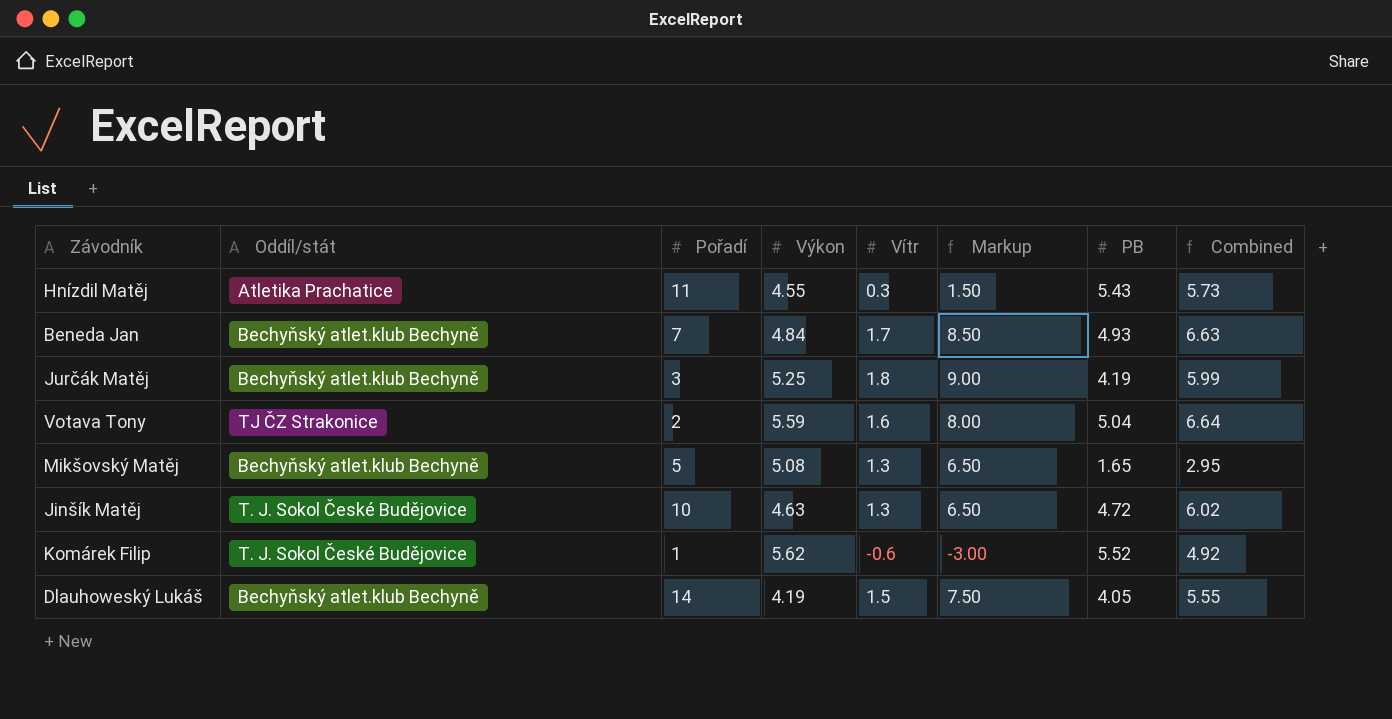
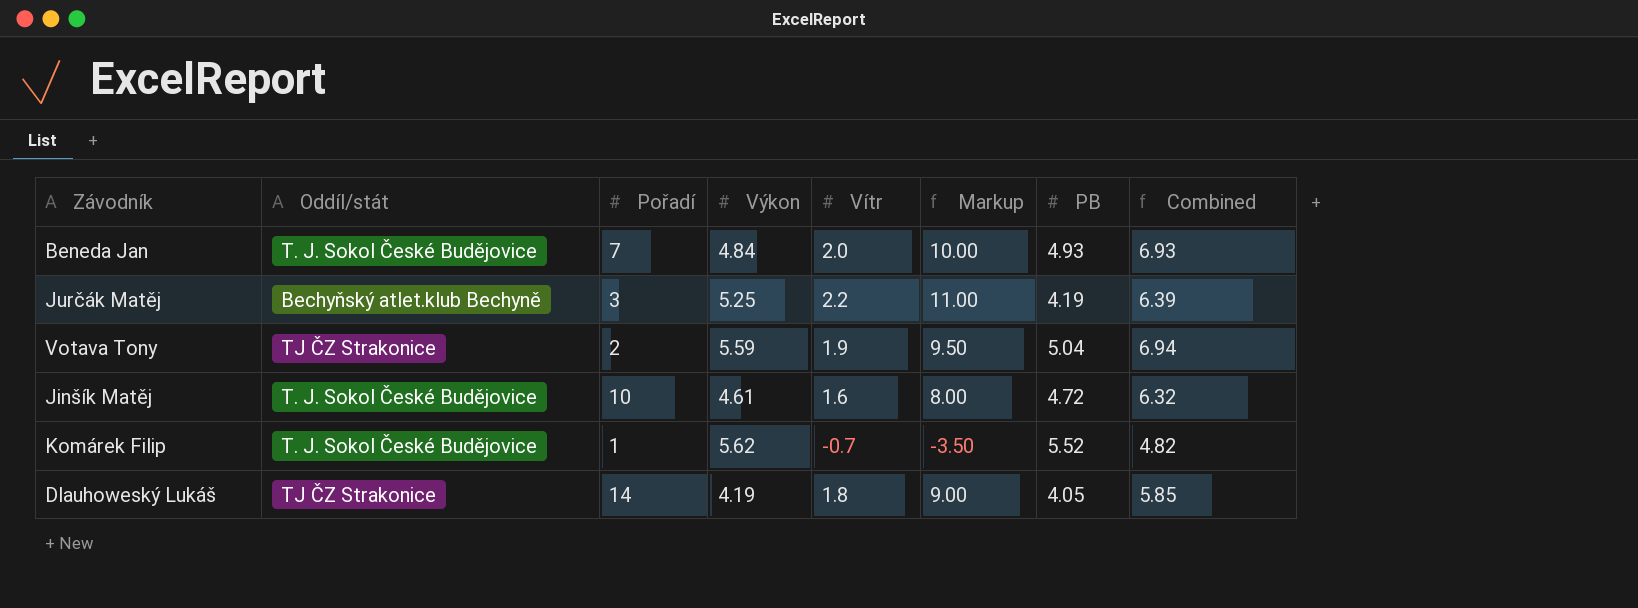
row Hnízdil Matěj: Atletika Prachatice | 11 | 4.55 | 0.3 | 1.50 | 5.43 | 5.73 -> none
row Mikšovský Matěj: Bechyňský atlet.klub Bechyně | 5 | 5.08 | 1.3 | 6.50 | 1.65 | 2.95 -> none
Beneda Jan | Oddíl/stát: Bechyňský atlet.klub Bechyně -> T. J. Sokol České Budějovice
Beneda Jan | Vítr: 1.7 -> 2.0
Beneda Jan | Markup: 8.50 -> 10.00
Beneda Jan | Combined: 6.63 -> 6.93
Jurčák Matěj | Vítr: 1.8 -> 2.2
Jurčák Matěj | Markup: 9.00 -> 11.00
Jurčák Matěj | Combined: 5.99 -> 6.39
Votava Tony | Vítr: 1.6 -> 1.9
Votava Tony | Markup: 8.00 -> 9.50
Votava Tony | Combined: 6.64 -> 6.94
Jinšík Matěj | Výkon: 4.63 -> 4.61
Jinšík Matěj | Vítr: 1.3 -> 1.6
Jinšík Matěj | Markup: 6.50 -> 8.00
Jinšík Matěj | Combined: 6.02 -> 6.32
Komárek Filip | Vítr: -0.6 -> -0.7
Komárek Filip | Markup: -3.00 -> -3.50
Komárek Filip | Combined: 4.92 -> 4.82
Dlauhoweský Lukáš | Oddíl/stát: Bechyňský atlet.klub Bechyně -> TJ ČZ Strakonice
Dlauhoweský Lukáš | Vítr: 1.5 -> 1.8
Dlauhoweský Lukáš | Markup: 7.50 -> 9.00
Dlauhoweský Lukáš | Combined: 5.55 -> 5.85

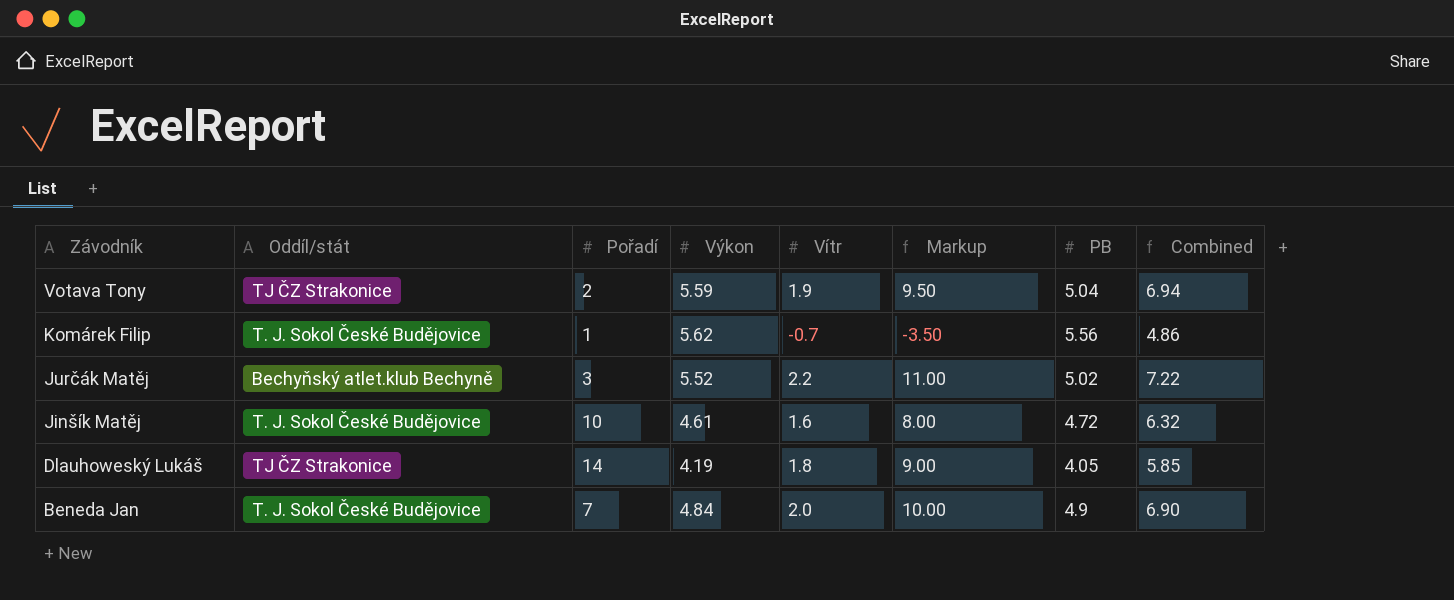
row order: none -> Závodník descending
Komárek Filip | PB: 5.52 -> 5.56
Komárek Filip | Combined: 4.82 -> 4.86
Jurčák Matěj | Výkon: 5.25 -> 5.52
Jurčák Matěj | PB: 4.19 -> 5.02
Jurčák Matěj | Combined: 6.39 -> 7.22
Beneda Jan | PB: 4.93 -> 4.9
Beneda Jan | Combined: 6.93 -> 6.90

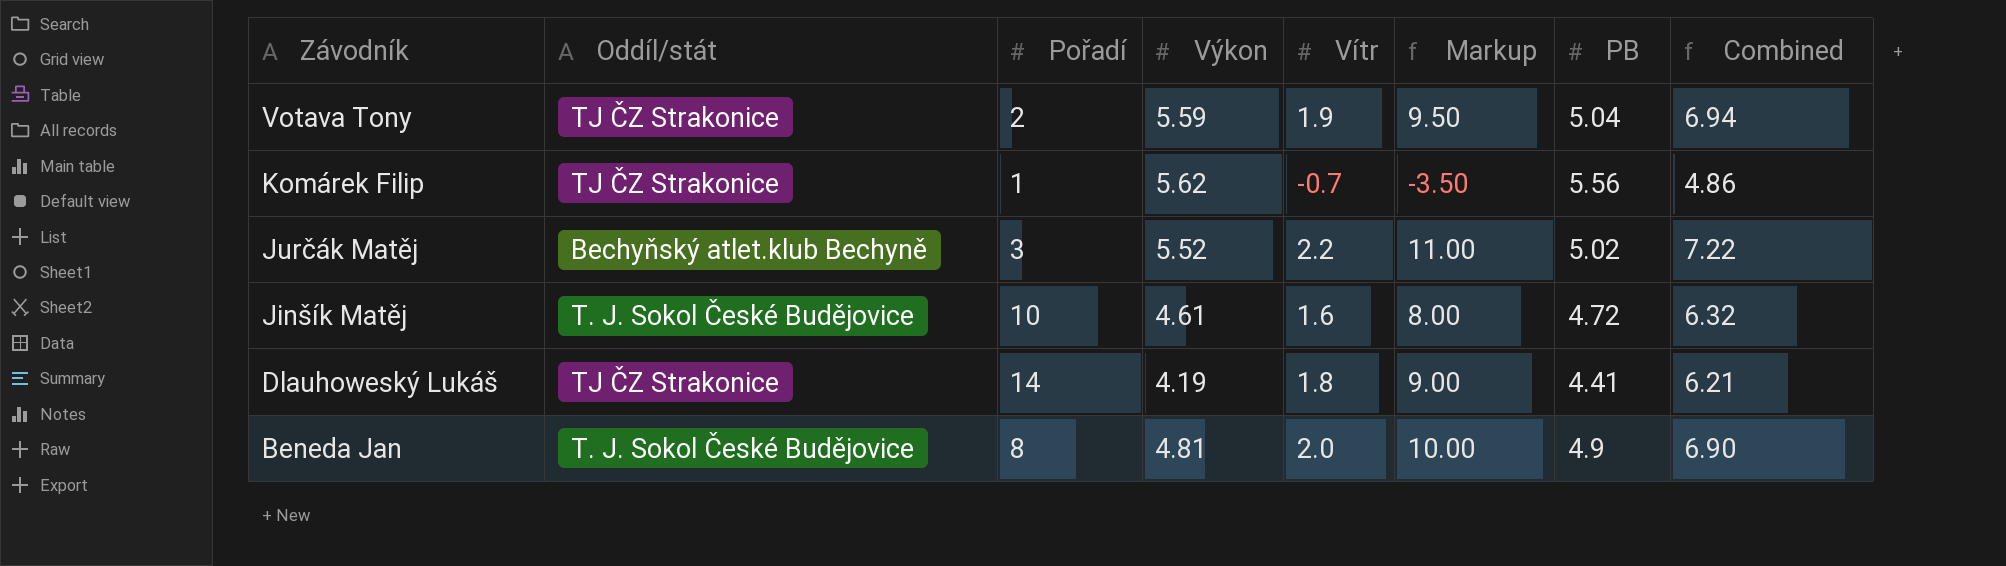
Komárek Filip | Oddíl/stát: T. J. Sokol České Budějovice -> TJ ČZ Strakonice
Dlauhoweský Lukáš | PB: 4.05 -> 4.41
Dlauhoweský Lukáš | Combined: 5.85 -> 6.21
Beneda Jan | Pořadí: 7 -> 8
Beneda Jan | Výkon: 4.84 -> 4.81

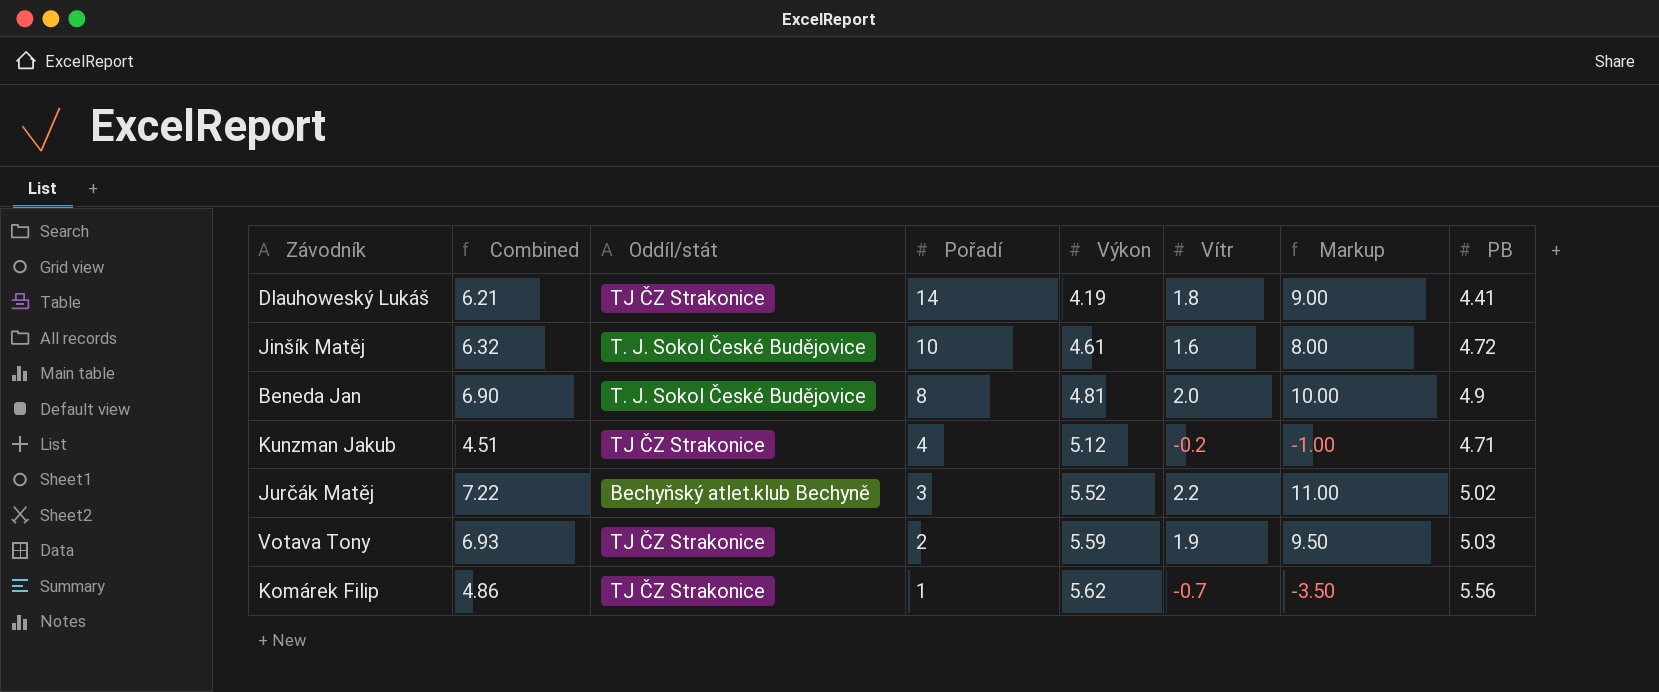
row order: Závodník descending -> Pořadí descending
column Combined | position: 8 -> 2
row Kunzman Jakub: none -> 4.51 | TJ ČZ Strakonice | 4 | 5.12 | -0.2 | -1.00 | 4.71
Votava Tony | Combined: 6.94 -> 6.93
Votava Tony | PB: 5.04 -> 5.03

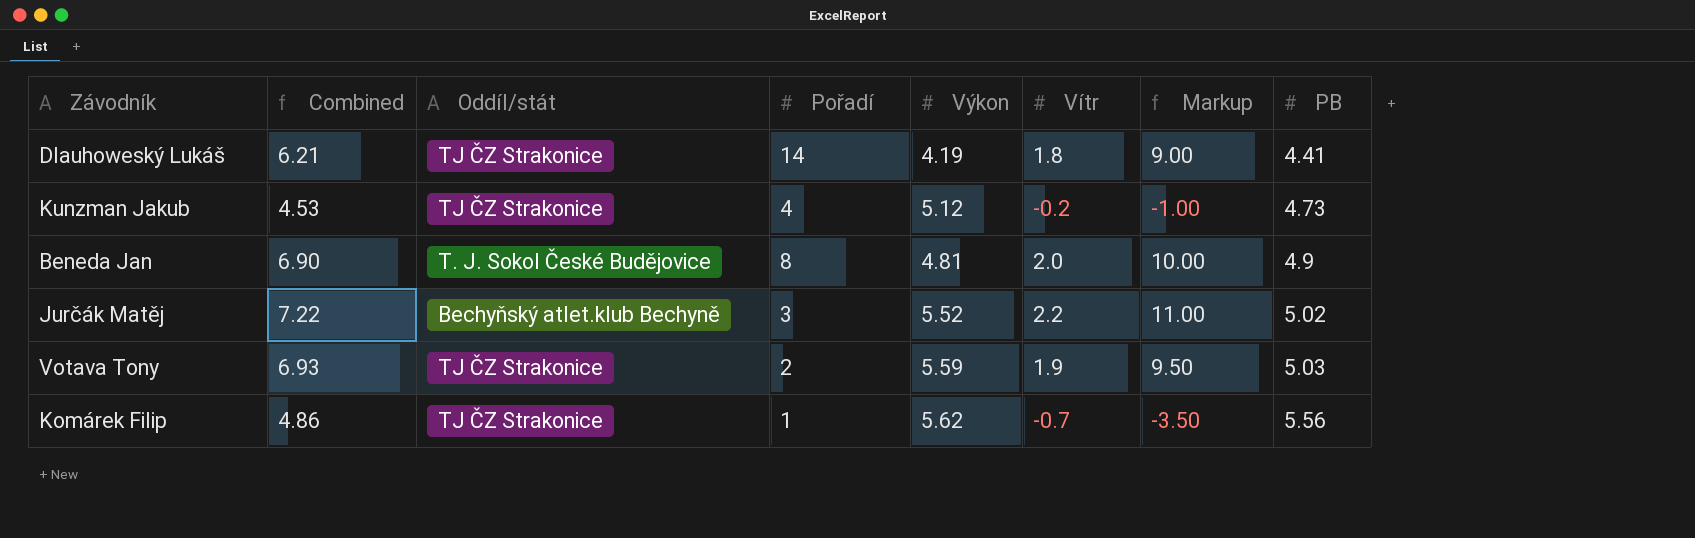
row order: Pořadí descending -> PB ascending
row Jinšík Matěj: 6.32 | T. J. Sokol České Budějovice | 10 | 4.61 | 1.6 | 8.00 | 4.72 -> none
Kunzman Jakub | Combined: 4.51 -> 4.53
Kunzman Jakub | PB: 4.71 -> 4.73

